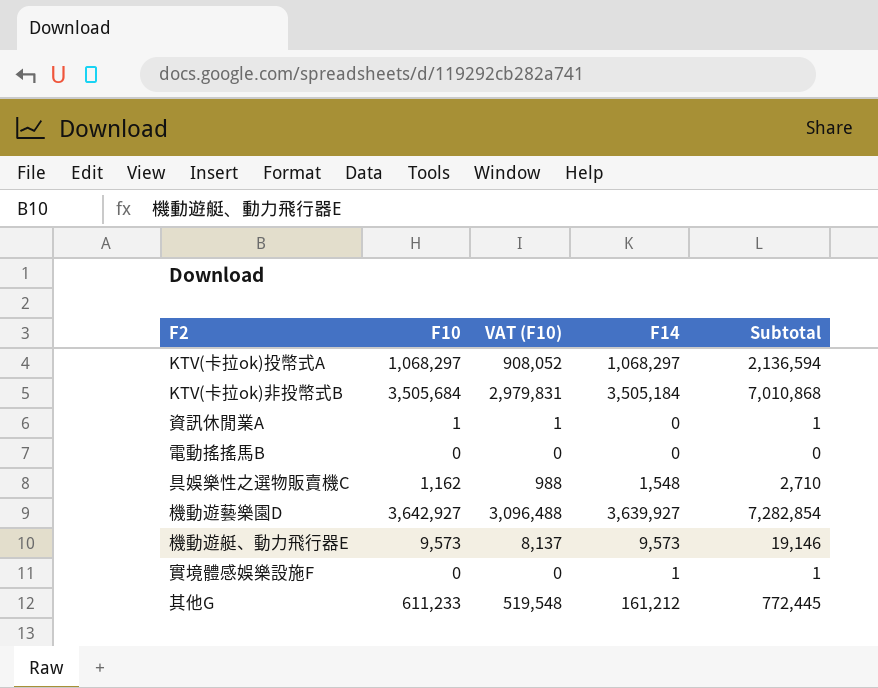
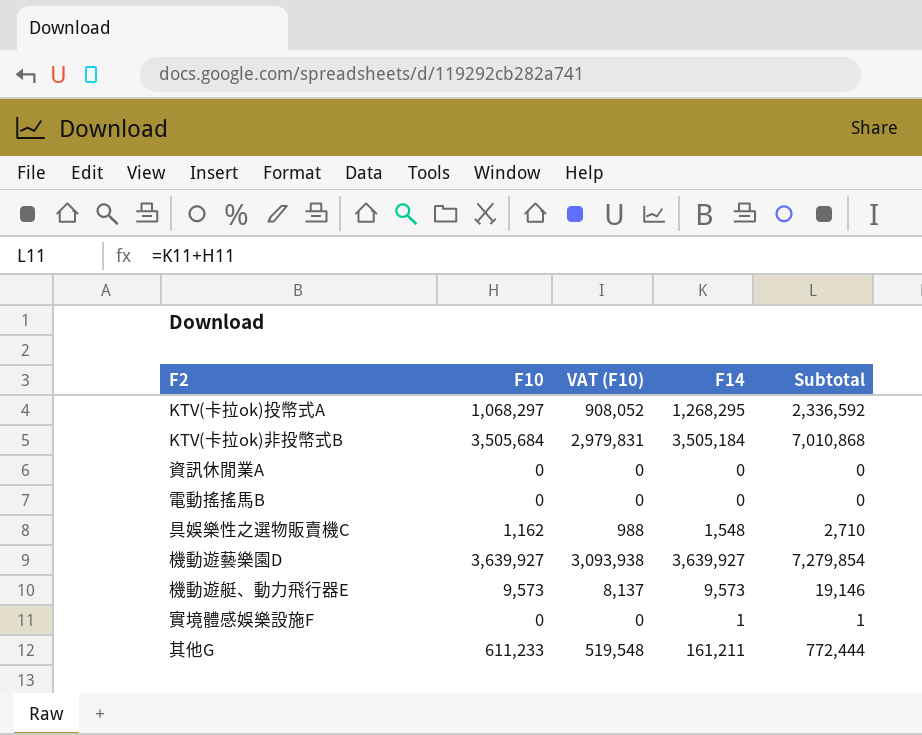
KTV(卡拉ok)投幣式A | F14: 1,068,297 -> 1,268,295
KTV(卡拉ok)投幣式A | Subtotal: 2,136,594 -> 2,336,592
資訊休閒業A | F10: 1 -> 0
資訊休閒業A | VAT (F10): 1 -> 0
資訊休閒業A | Subtotal: 1 -> 0
機動遊藝樂園D | F10: 3,642,927 -> 3,639,927
機動遊藝樂園D | VAT (F10): 3,096,488 -> 3,093,938
機動遊藝樂園D | Subtotal: 7,282,854 -> 7,279,854
其他G | F14: 161,212 -> 161,211
其他G | Subtotal: 772,445 -> 772,444

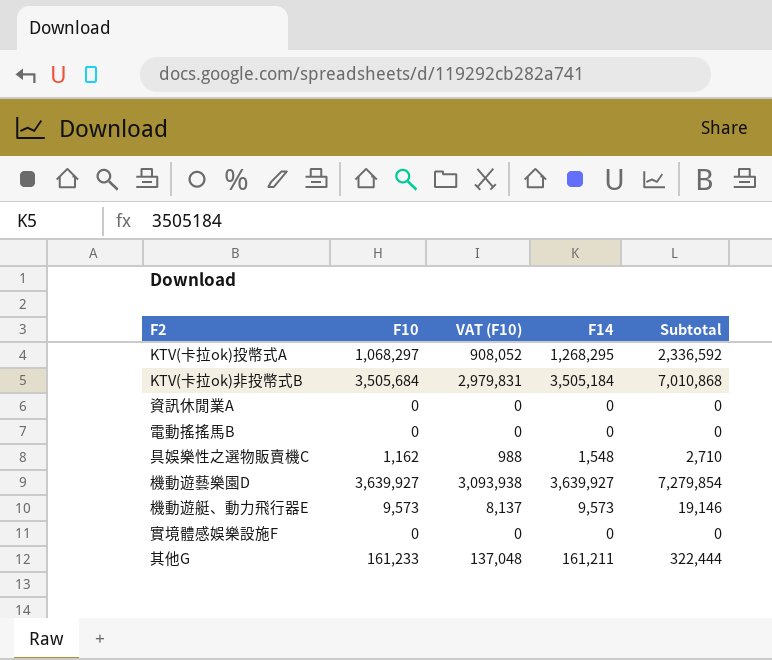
實境體感娛樂設施F | F14: 1 -> 0
實境體感娛樂設施F | Subtotal: 1 -> 0
其他G | F10: 611,233 -> 161,233
其他G | VAT (F10): 519,548 -> 137,048
其他G | Subtotal: 772,444 -> 322,444

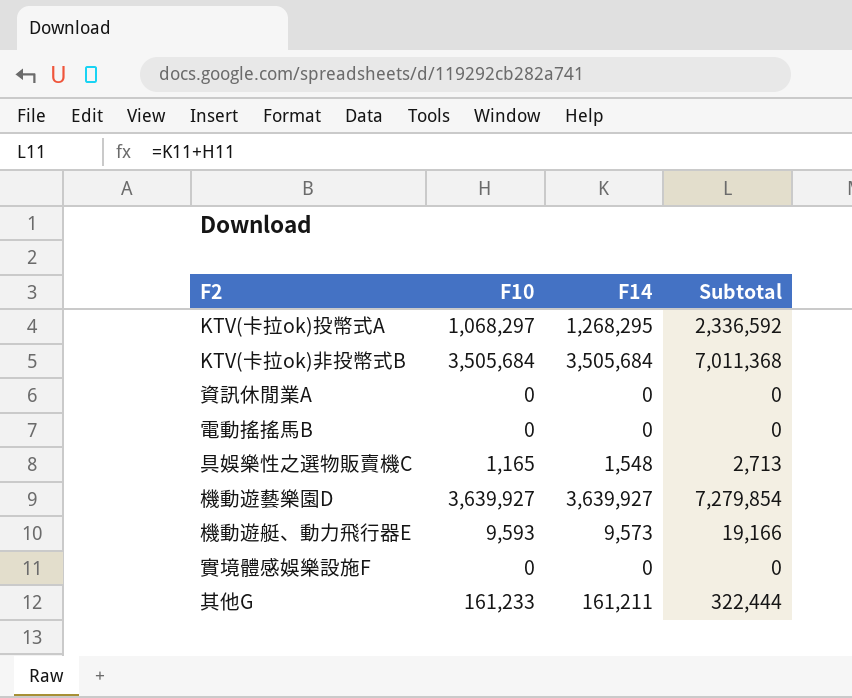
column VAT (F10) | formula: [F10] * 0.85 -> none
KTV(卡拉ok)非投幣式B | F14: 3,505,184 -> 3,505,684
KTV(卡拉ok)非投幣式B | Subtotal: 7,010,868 -> 7,011,368
具娛樂性之選物販賣機C | F10: 1,162 -> 1,165
具娛樂性之選物販賣機C | Subtotal: 2,710 -> 2,713
機動遊艇、動力飛行器E | F10: 9,573 -> 9,593
機動遊艇、動力飛行器E | Subtotal: 19,146 -> 19,166

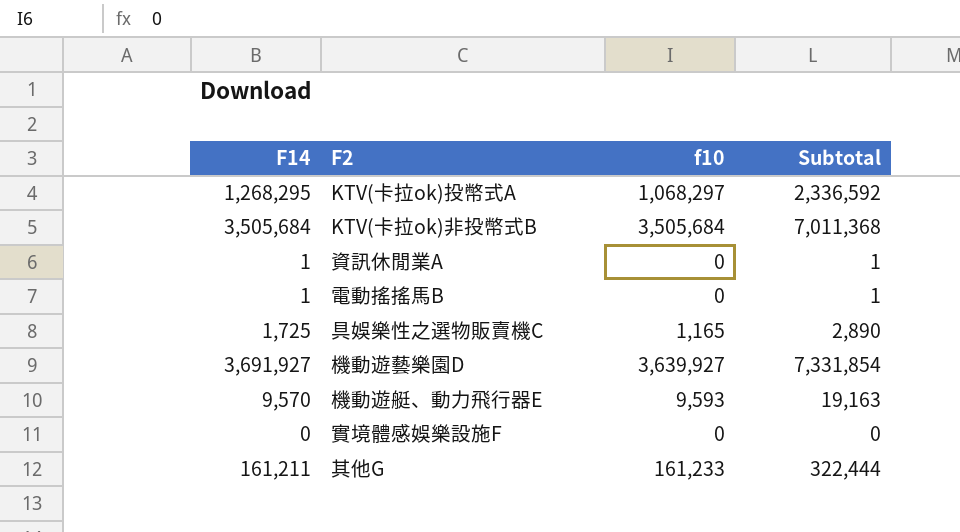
column F14 | position: 3 -> 1
column name: F10 -> f10
資訊休閒業A | F14: 0 -> 1
資訊休閒業A | Subtotal: 0 -> 1
電動搖搖馬B | F14: 0 -> 1
電動搖搖馬B | Subtotal: 0 -> 1
具娛樂性之選物販賣機C | F14: 1,548 -> 1,725
具娛樂性之選物販賣機C | Subtotal: 2,713 -> 2,890
機動遊藝樂園D | F14: 3,639,927 -> 3,691,927
機動遊藝樂園D | Subtotal: 7,279,854 -> 7,331,854
機動遊艇、動力飛行器E | F14: 9,573 -> 9,570
機動遊艇、動力飛行器E | Subtotal: 19,166 -> 19,163

